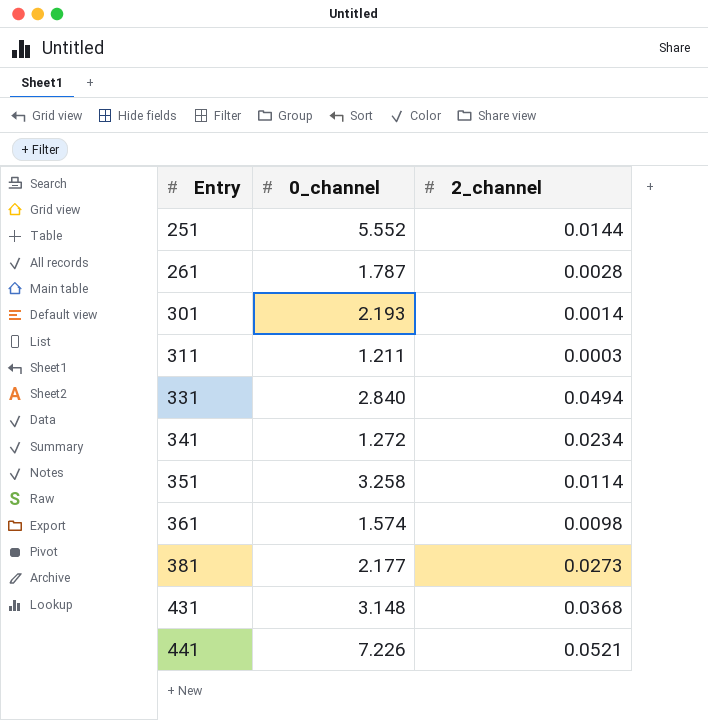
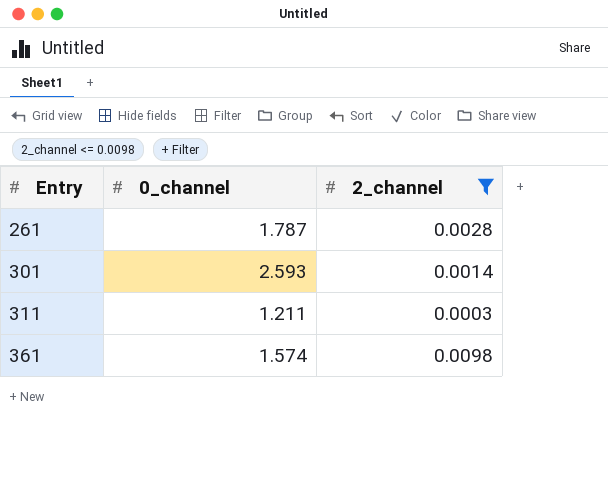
filter: none -> 2_channel <= 0.0098
301 | 0_channel: 2.193 -> 2.593

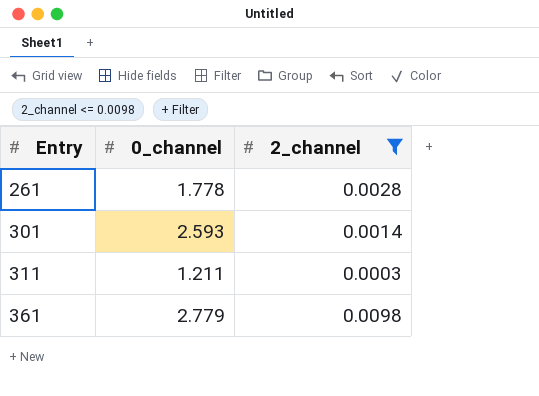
261 | 0_channel: 1.787 -> 1.778
361 | 0_channel: 1.574 -> 2.779

